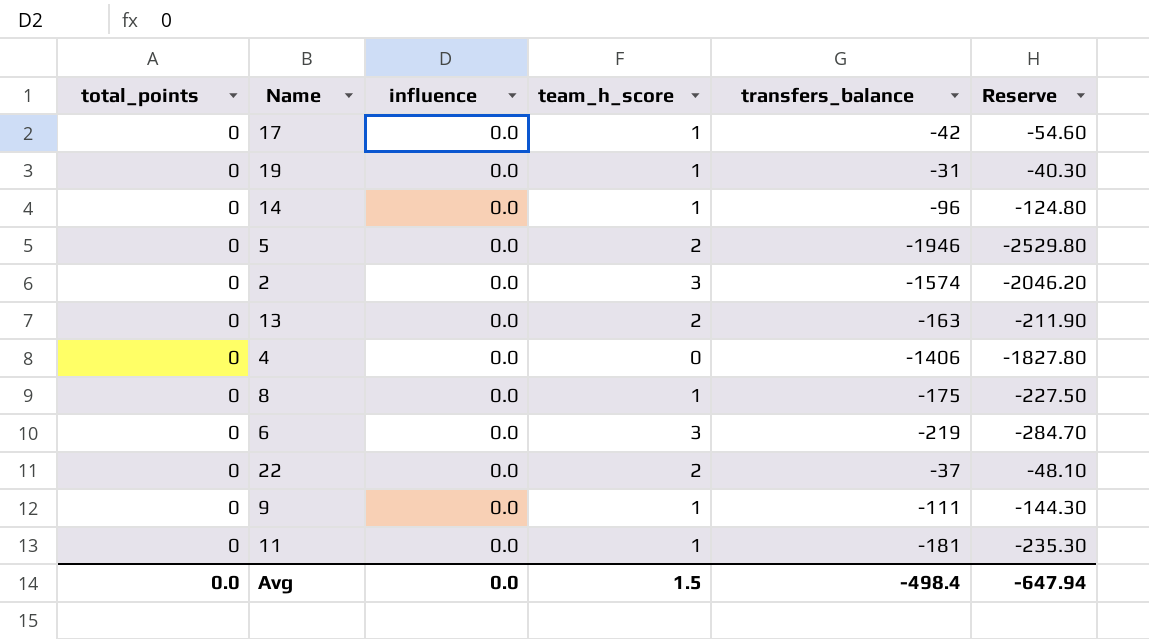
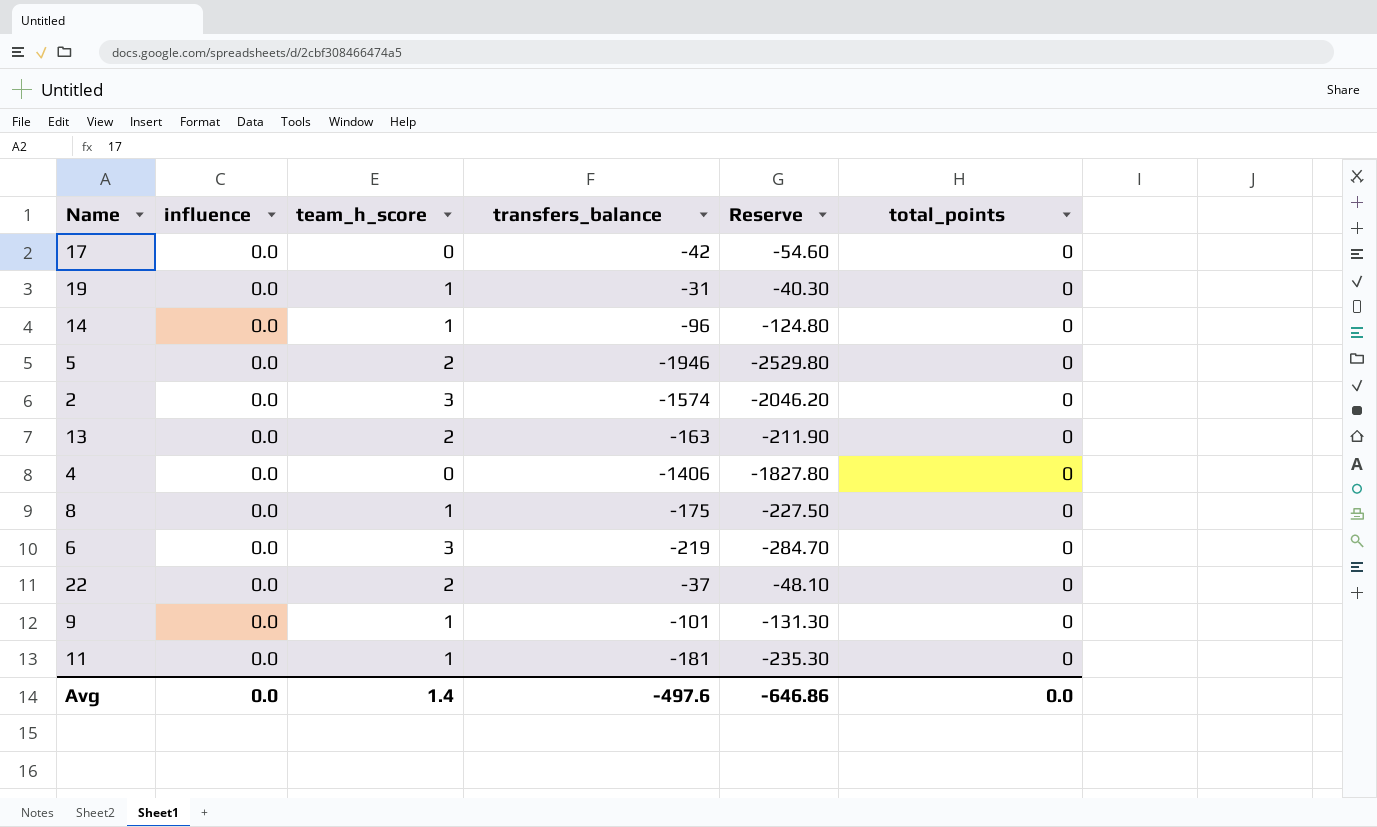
column total_points | position: 1 -> 6
17 | team_h_score: 1 -> 0
9 | transfers_balance: -111 -> -101
9 | Reserve: -144.30 -> -131.30
Avg | team_h_score: 1.5 -> 1.4
Avg | transfers_balance: -498.4 -> -497.6
Avg | Reserve: -647.94 -> -646.86

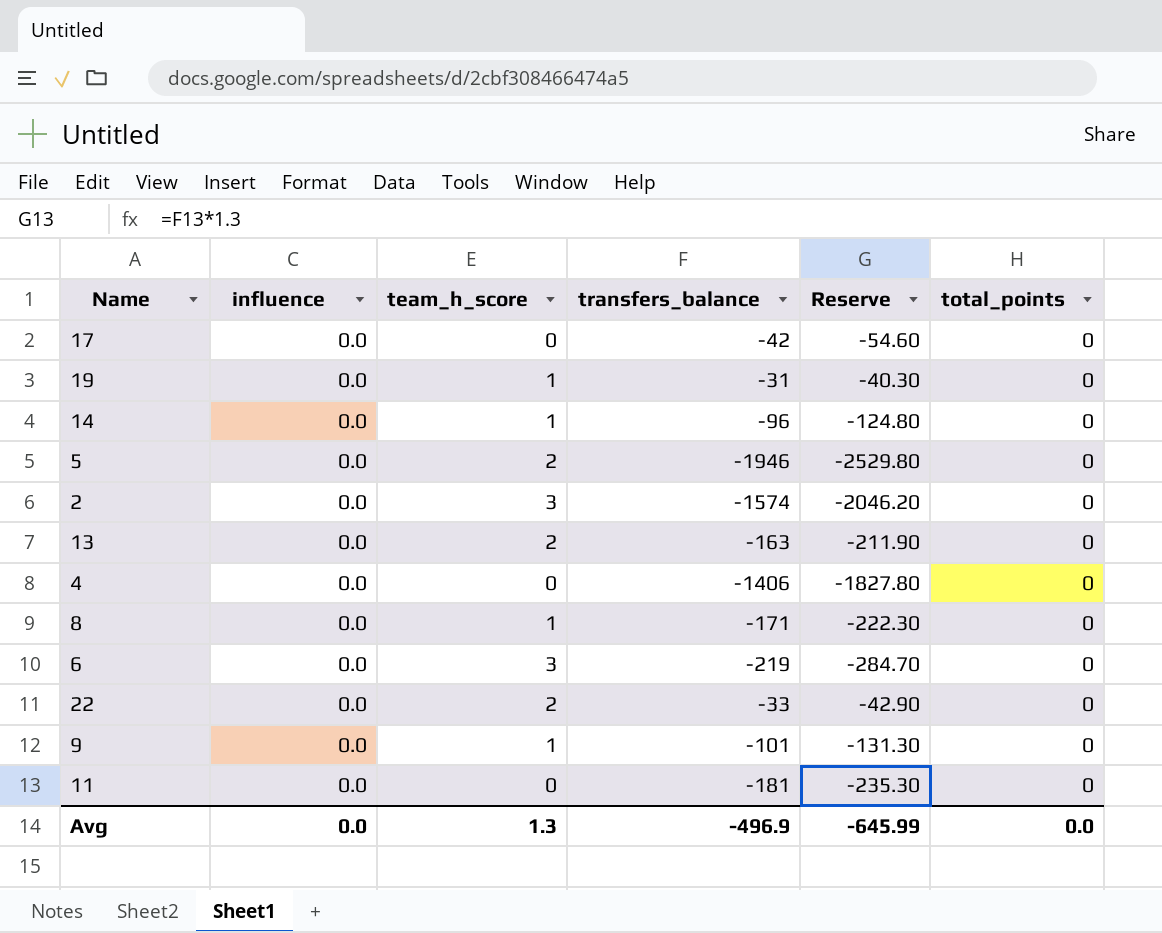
8 | transfers_balance: -175 -> -171
8 | Reserve: -227.50 -> -222.30
22 | transfers_balance: -37 -> -33
22 | Reserve: -48.10 -> -42.90
11 | team_h_score: 1 -> 0
Avg | team_h_score: 1.4 -> 1.3
Avg | transfers_balance: -497.6 -> -496.9
Avg | Reserve: -646.86 -> -645.99

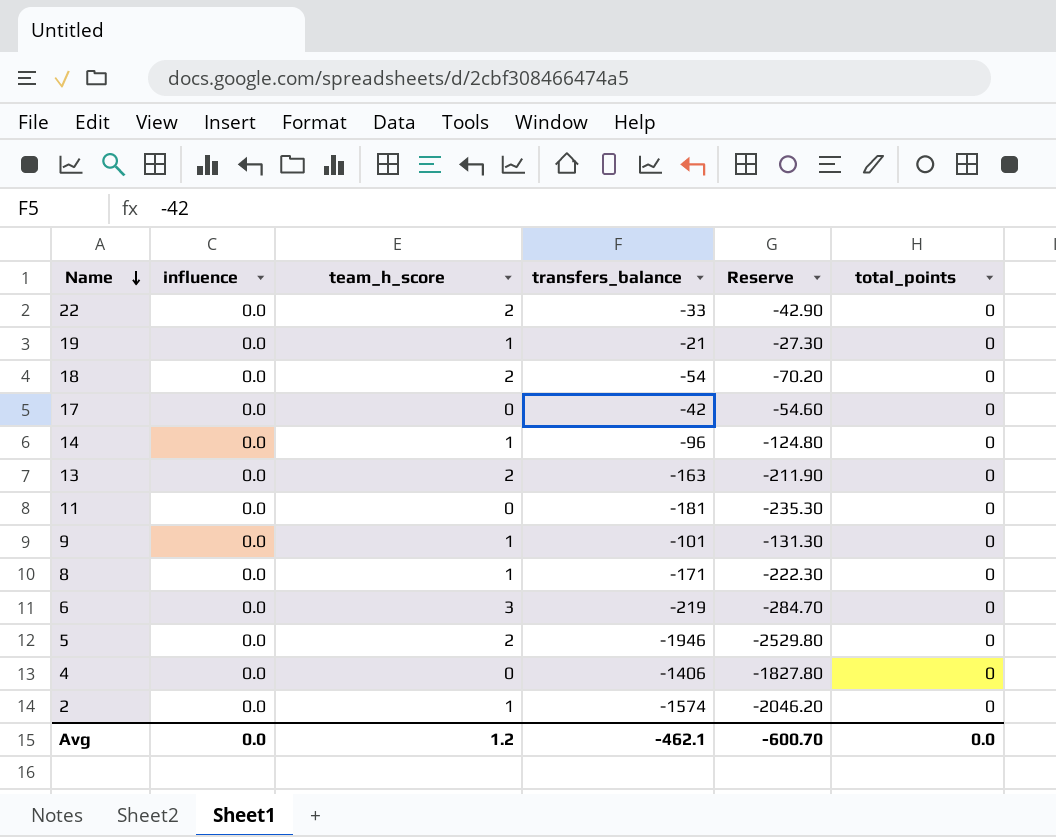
row order: none -> Name descending
19 | transfers_balance: -31 -> -21
19 | Reserve: -40.30 -> -27.30
row 18: none -> 0.0 | 2 | -54 | -70.20 | 0
2 | team_h_score: 3 -> 1
Avg | team_h_score: 1.3 -> 1.2
Avg | transfers_balance: -496.9 -> -462.1
Avg | Reserve: -645.99 -> -600.70

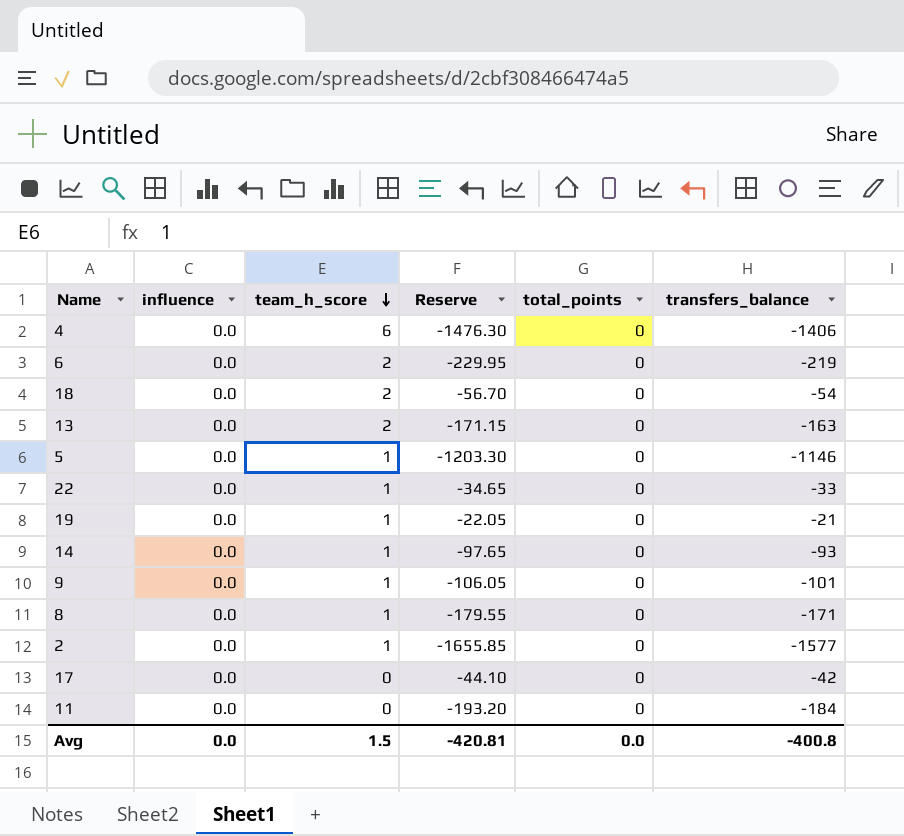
row order: Name descending -> team_h_score descending
column Reserve | formula: [transfers_balance] * 1.3 -> [transfers_balance] * 1.05
column transfers_balance | position: 4 -> 6
4 | team_h_score: 0 -> 6
6 | team_h_score: 3 -> 2
5 | team_h_score: 2 -> 1
5 | transfers_balance: -1946 -> -1146
22 | team_h_score: 2 -> 1
14 | transfers_balance: -96 -> -93
2 | transfers_balance: -1574 -> -1577
11 | transfers_balance: -181 -> -184
Avg | team_h_score: 1.2 -> 1.5
Avg | Reserve: -600.70 -> -420.81
Avg | transfers_balance: -462.1 -> -400.8

